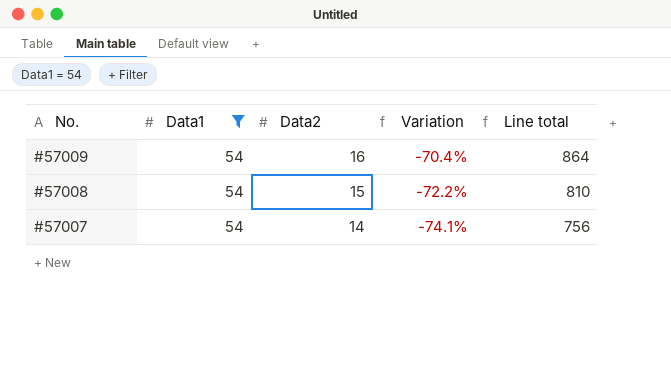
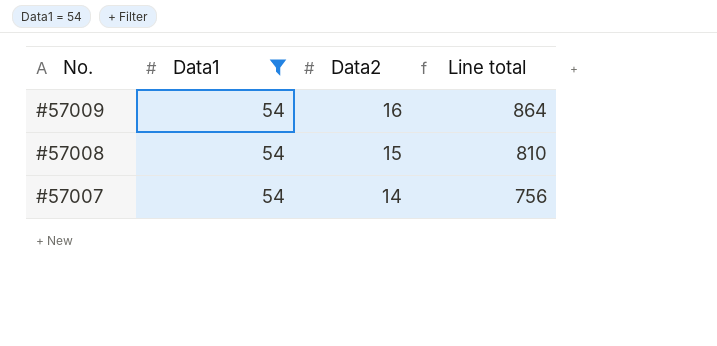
column Variation | formula: ([Data2] - [Data1]) / [Data1] -> none

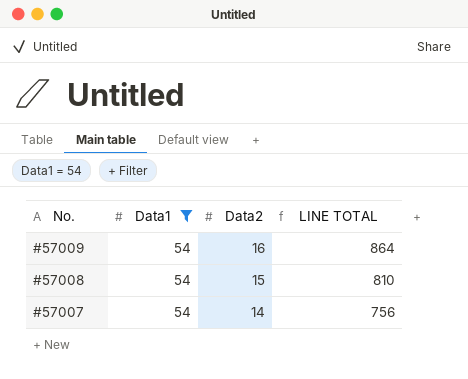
column name: Line total -> LINE TOTAL

